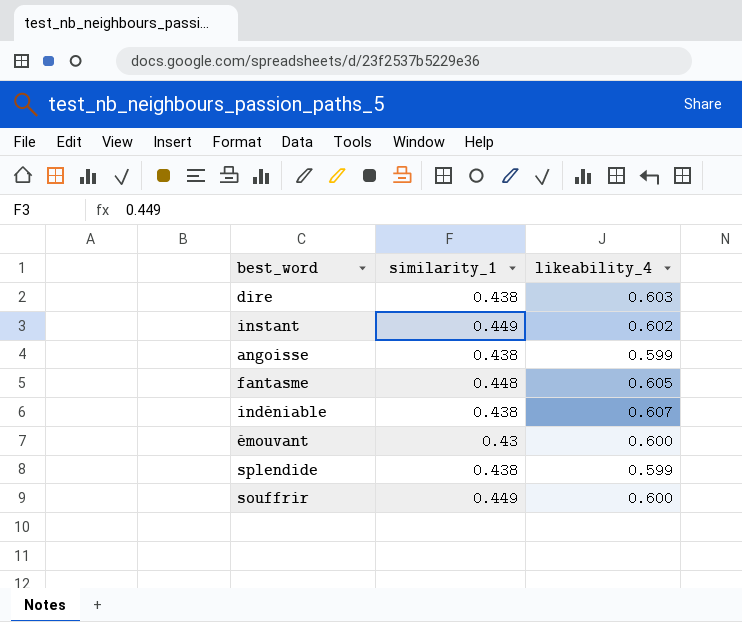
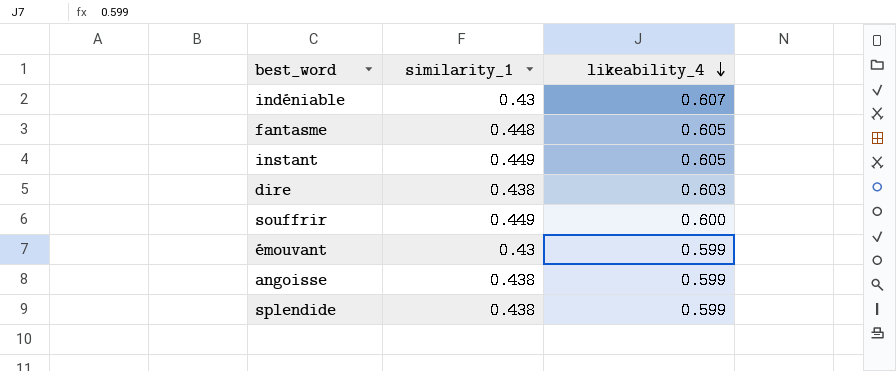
row order: none -> likeability_4 descending
indéniable | similarity_1: 0.438 -> 0.43
instant | likeability_4: 0.602 -> 0.605
émouvant | likeability_4: 0.600 -> 0.599

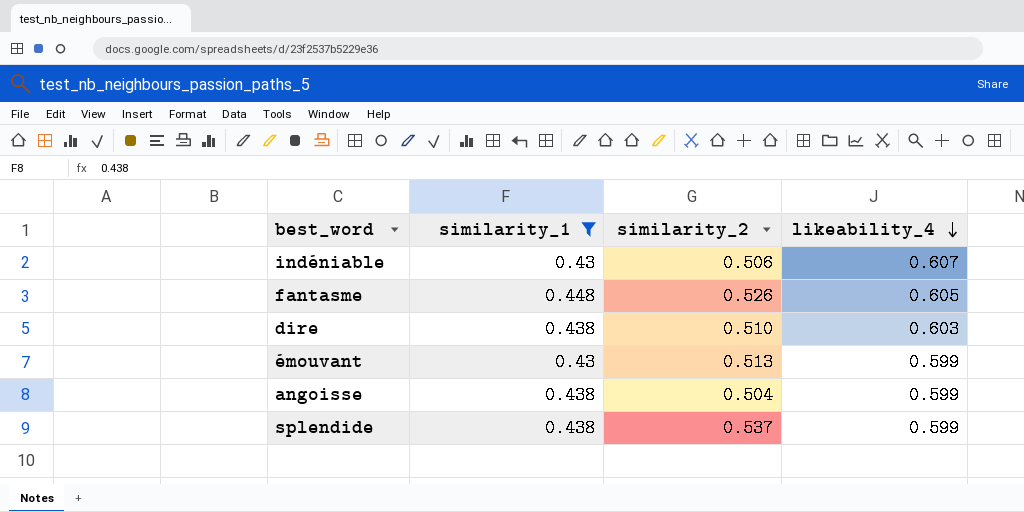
filter: none -> similarity_1 != 0.449
column similarity_2 | position: none -> 3

